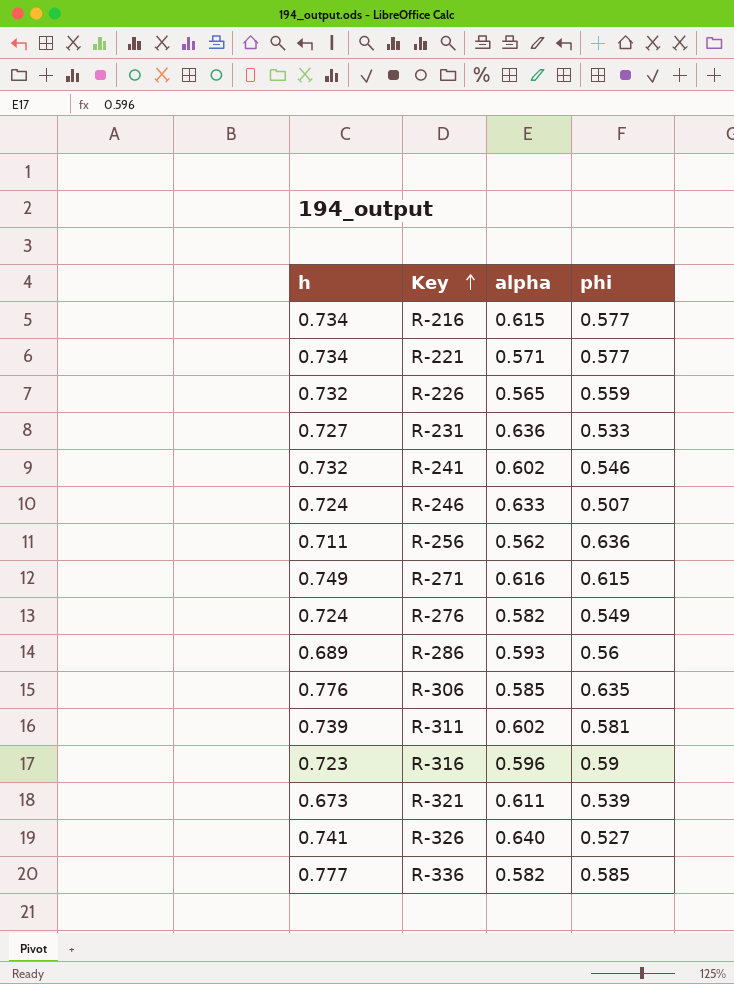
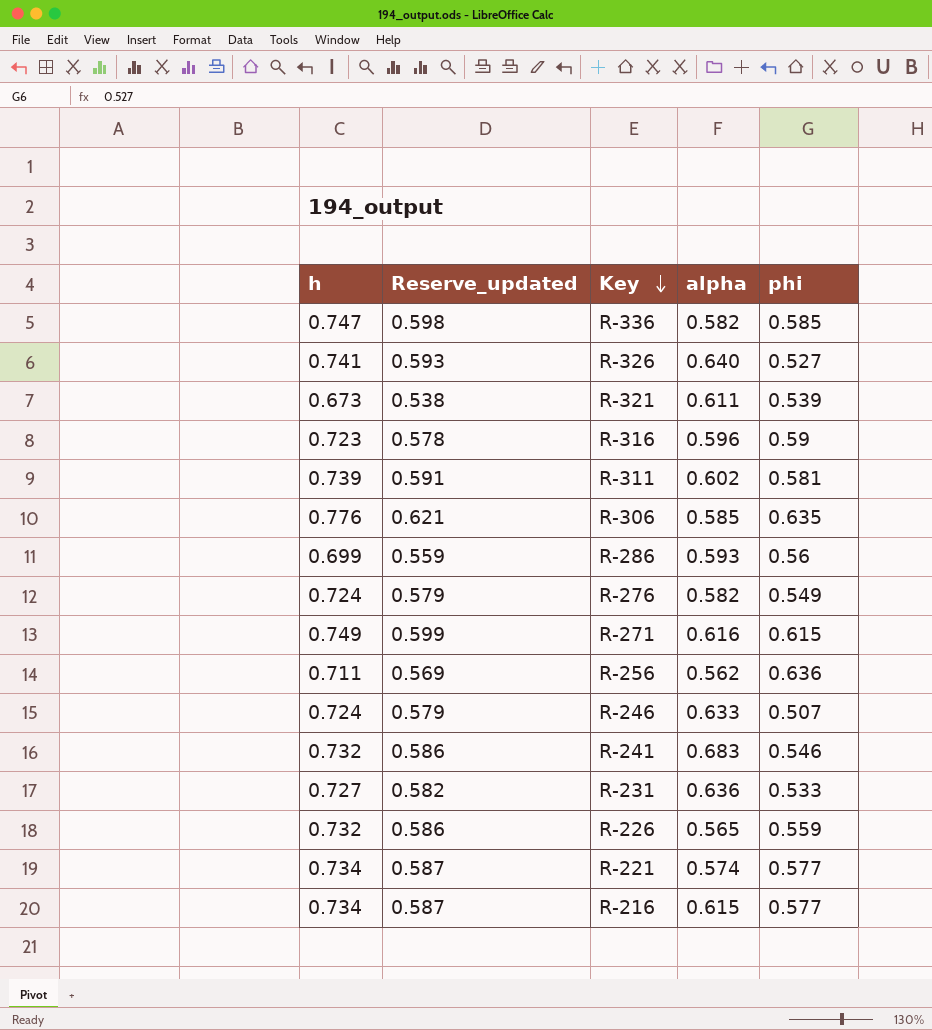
row order: Key ascending -> Key descending
column Reserve_updated | formula: none -> [h] * 0.8
R-336 | h: 0.777 -> 0.747
R-286 | h: 0.689 -> 0.699
R-241 | alpha: 0.602 -> 0.683
R-221 | alpha: 0.571 -> 0.574

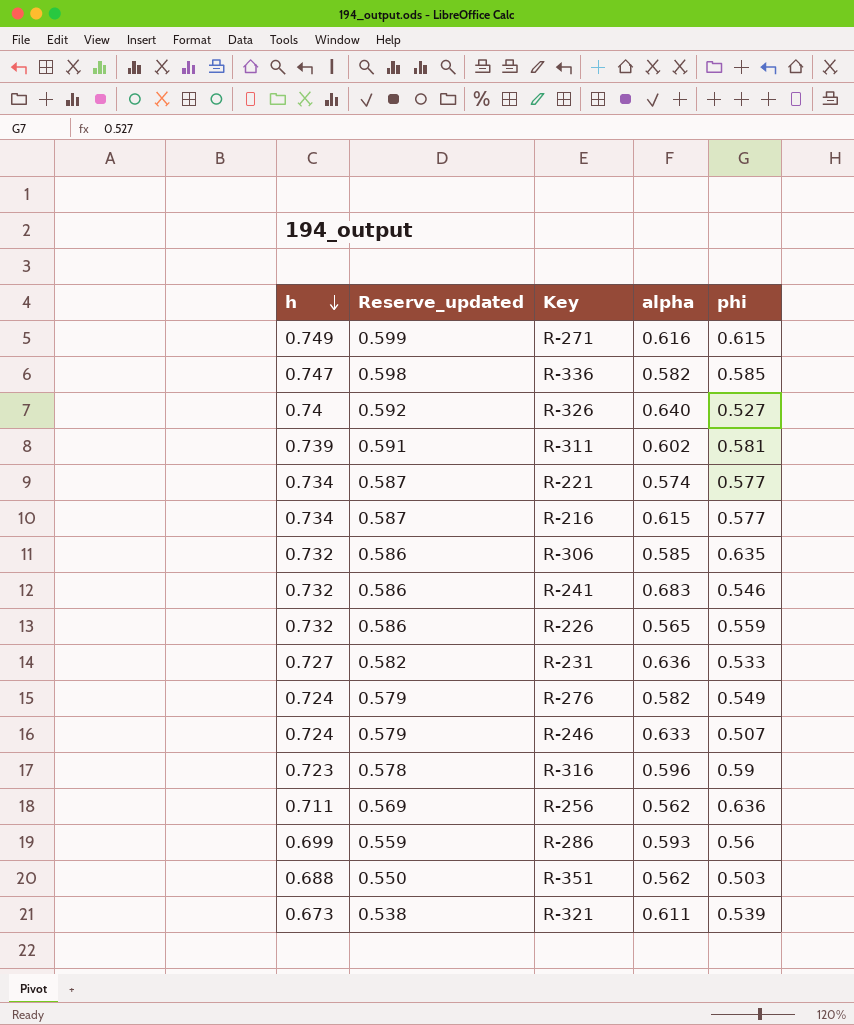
row order: Key descending -> h descending
R-326 | h: 0.741 -> 0.74
R-326 | Reserve_updated: 0.593 -> 0.592
R-306 | h: 0.776 -> 0.732
R-306 | Reserve_updated: 0.621 -> 0.586
row R-351: none -> 0.688 | 0.550 | 0.562 | 0.503

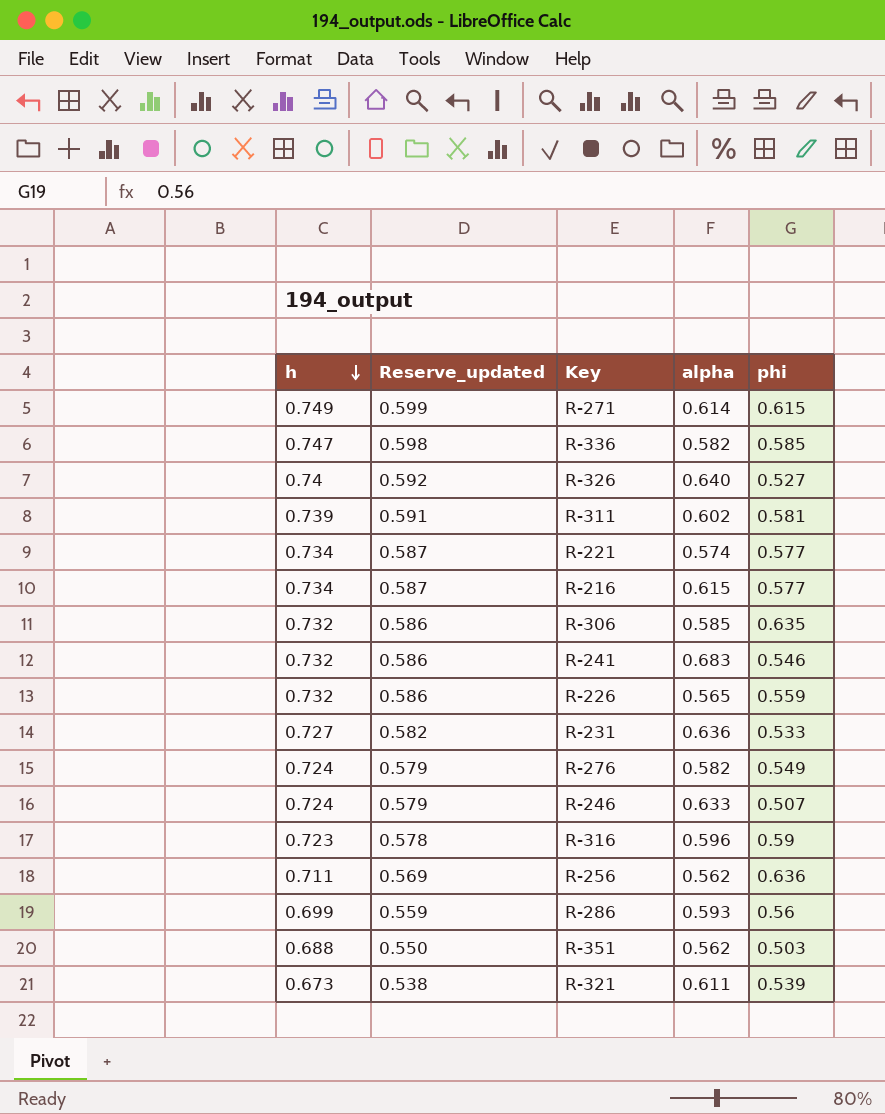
R-271 | alpha: 0.616 -> 0.614

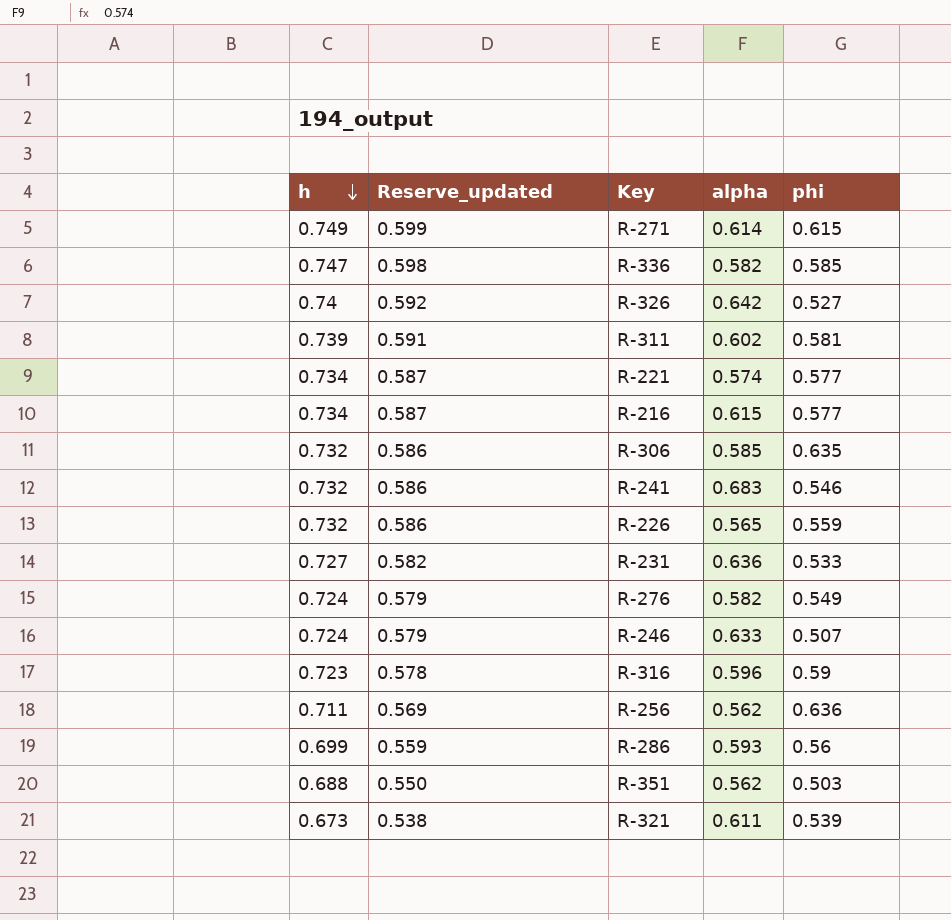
R-326 | alpha: 0.640 -> 0.642

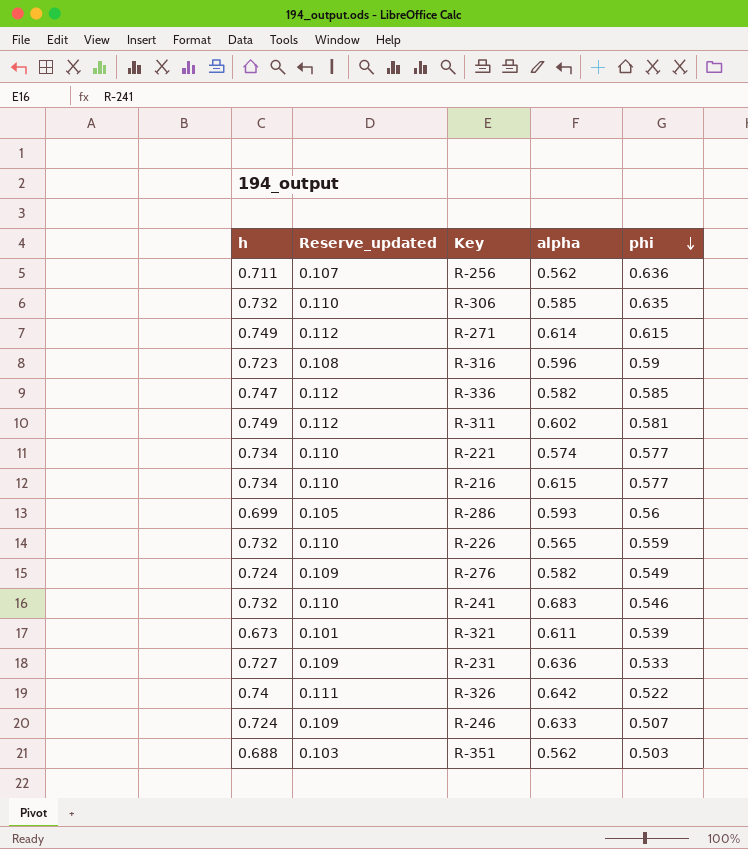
row order: h descending -> phi descending
column Reserve_updated | formula: [h] * 0.8 -> [h] * 0.15
R-311 | h: 0.739 -> 0.749
R-326 | phi: 0.527 -> 0.522

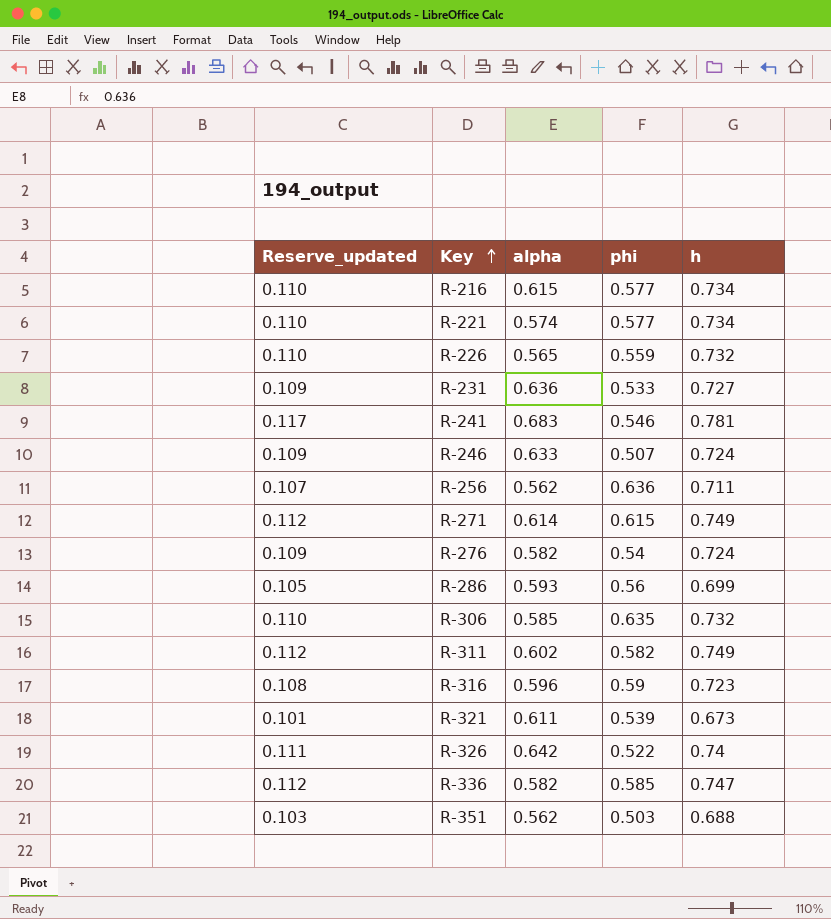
row order: phi descending -> Key ascending
column h | position: 1 -> 5
R-241 | Reserve_updated: 0.110 -> 0.117
R-241 | h: 0.732 -> 0.781
R-276 | phi: 0.549 -> 0.54
R-311 | phi: 0.581 -> 0.582

